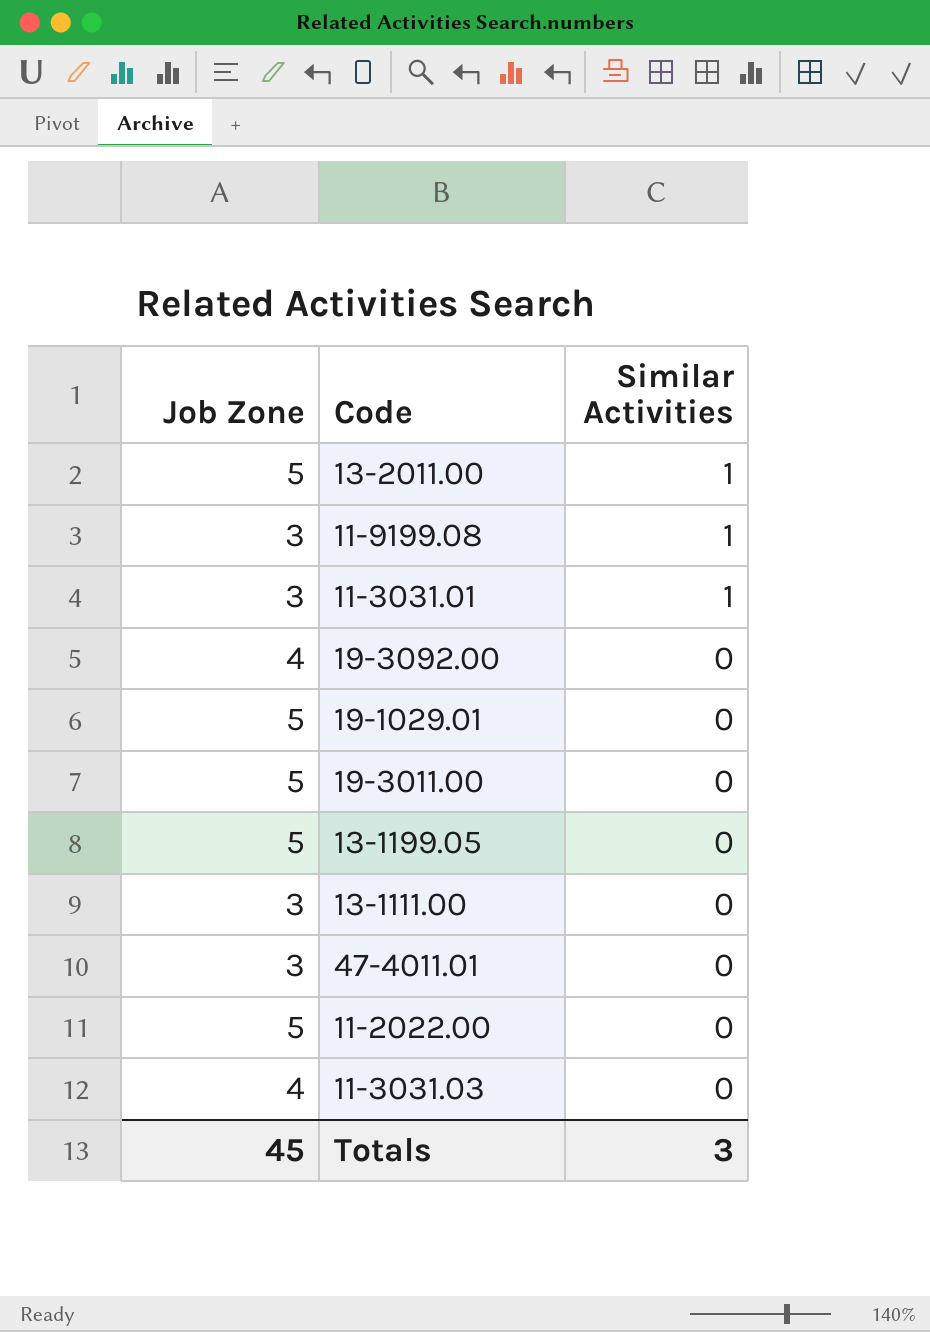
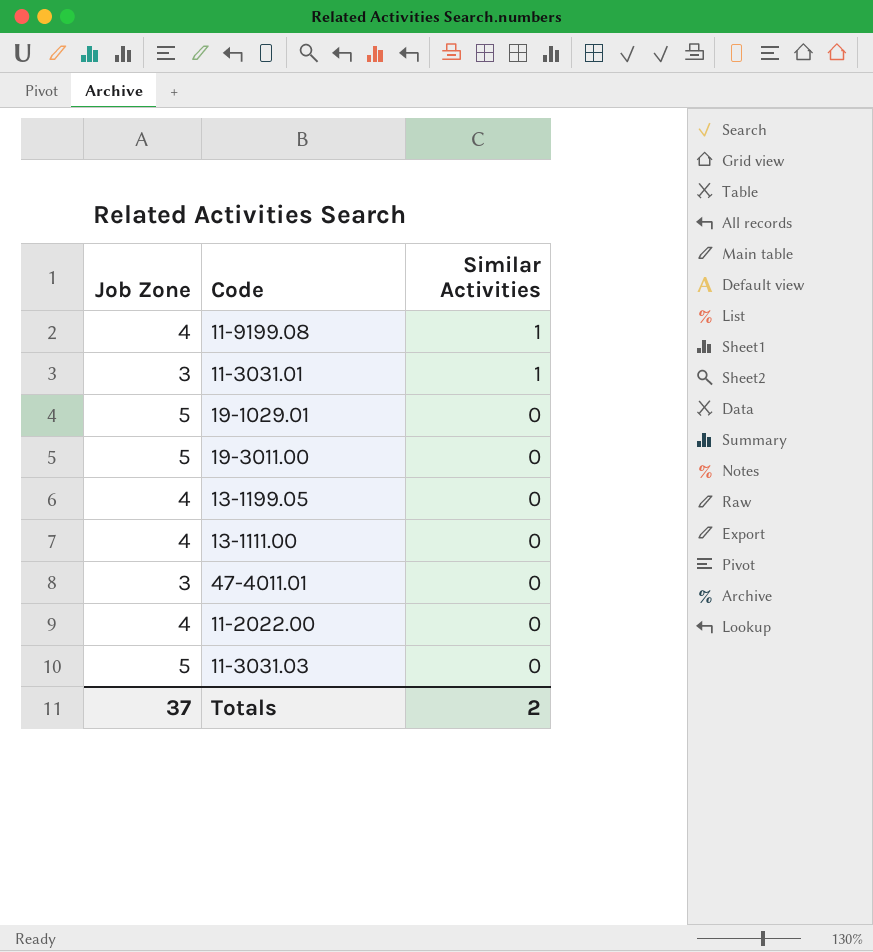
row 13-2011.00: 5 | 1 -> none
row 19-3092.00: 4 | 0 -> none
11-9199.08 | Job Zone: 3 -> 4
13-1199.05 | Job Zone: 5 -> 4
13-1111.00 | Job Zone: 3 -> 4
11-2022.00 | Job Zone: 5 -> 4
11-3031.03 | Job Zone: 4 -> 5
Totals | Job Zone: 45 -> 37
Totals | Similar Activities: 3 -> 2

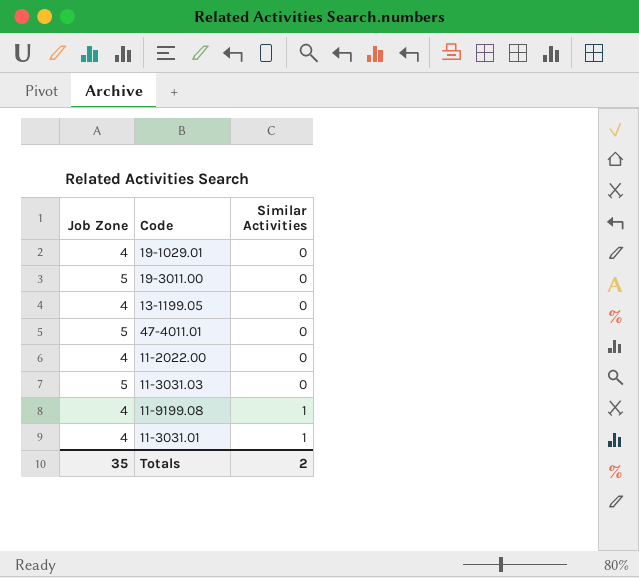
row order: Similar Activities descending -> Similar Activities ascending
row 13-1111.00: 4 | 0 -> none
19-1029.01 | Job Zone: 5 -> 4
47-4011.01 | Job Zone: 3 -> 5
11-3031.01 | Job Zone: 3 -> 4
Totals | Job Zone: 37 -> 35

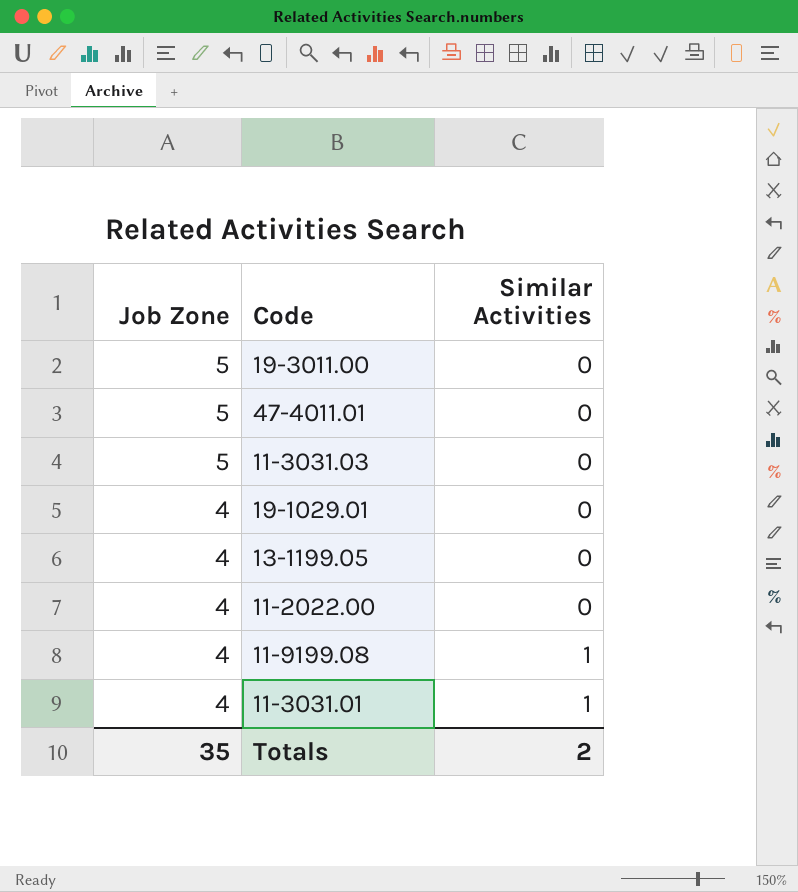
row order: Similar Activities ascending -> Job Zone descending

